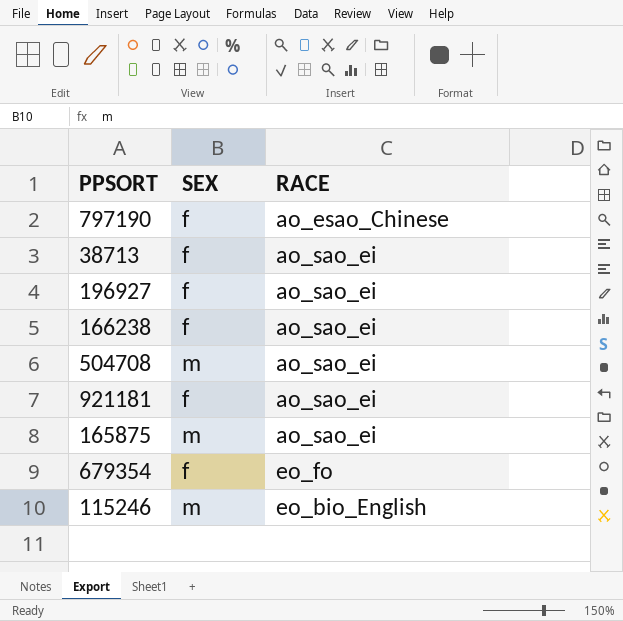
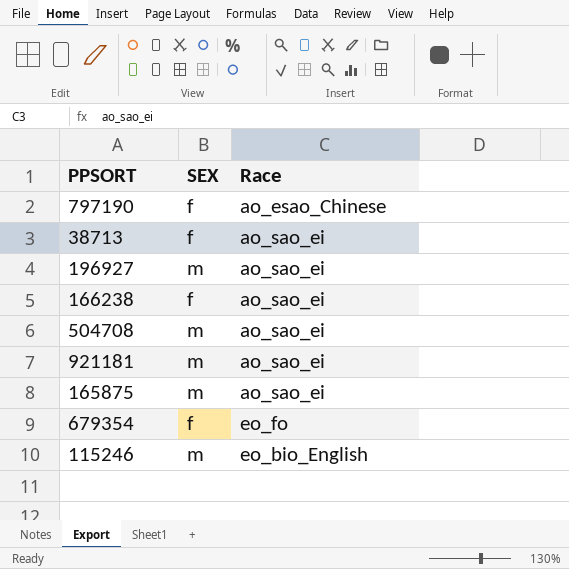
column name: RACE -> Race
196927 | SEX: f -> m
921181 | SEX: f -> m

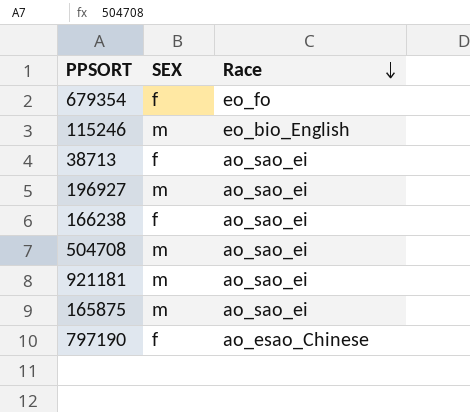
row order: none -> Race descending

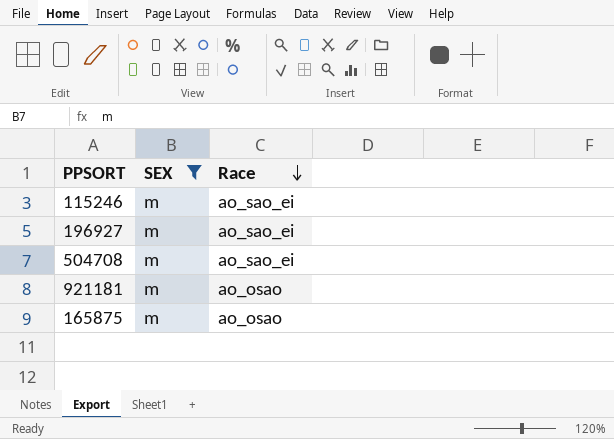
filter: none -> SEX = m
115246 | Race: eo_bio_English -> ao_sao_ei
921181 | Race: ao_sao_ei -> ao_osao
165875 | Race: ao_sao_ei -> ao_osao

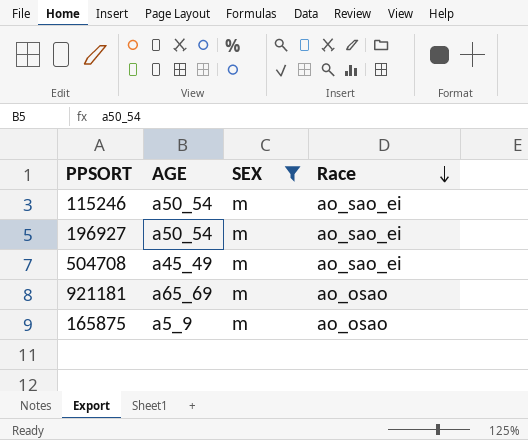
column AGE | position: none -> 2

